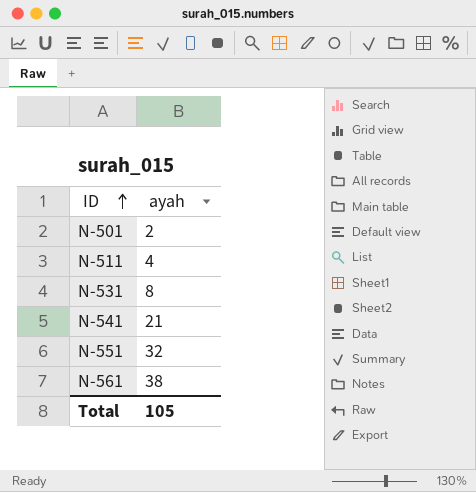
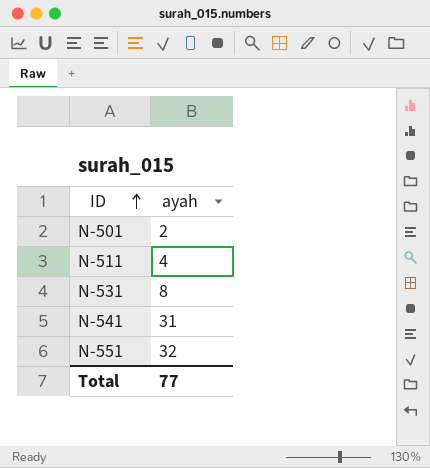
row N-561: 38 -> none
N-541 | ayah: 21 -> 31
Total | ayah: 105 -> 77

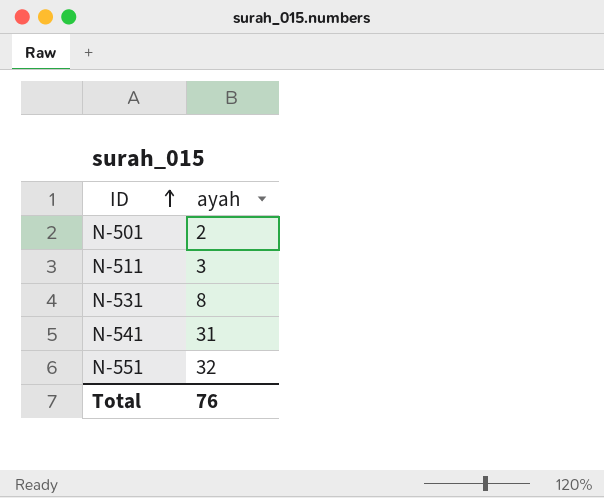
N-511 | ayah: 4 -> 3
Total | ayah: 77 -> 76

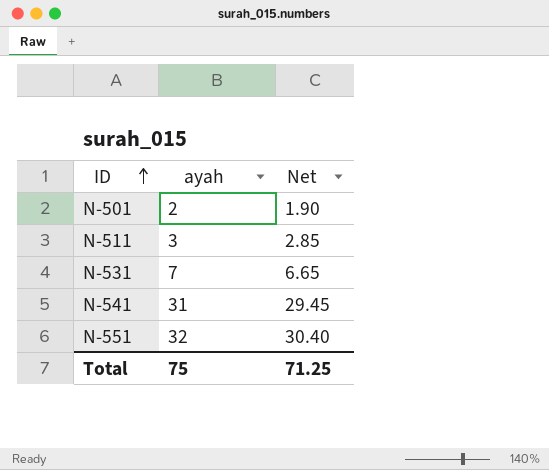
column Net | formula: none -> [ayah] * 0.95
N-531 | ayah: 8 -> 7
Total | ayah: 76 -> 75

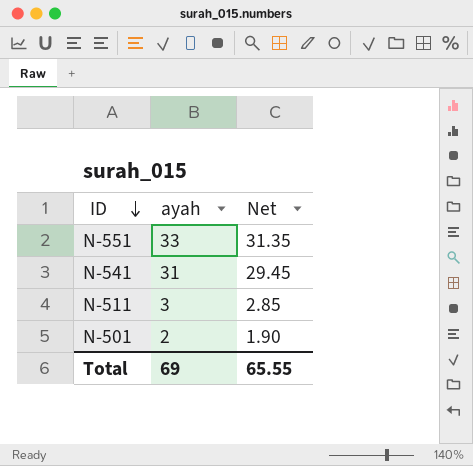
row order: ID ascending -> ID descending
row N-531: 7 | 6.65 -> none
N-551 | ayah: 32 -> 33
N-551 | Net: 30.40 -> 31.35
Total | ayah: 75 -> 69
Total | Net: 71.25 -> 65.55

